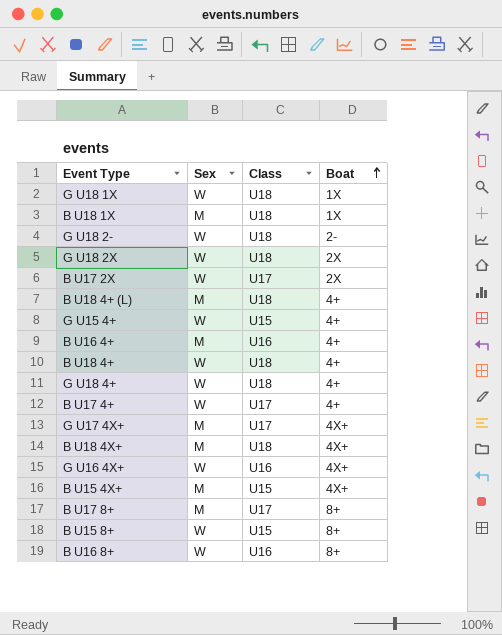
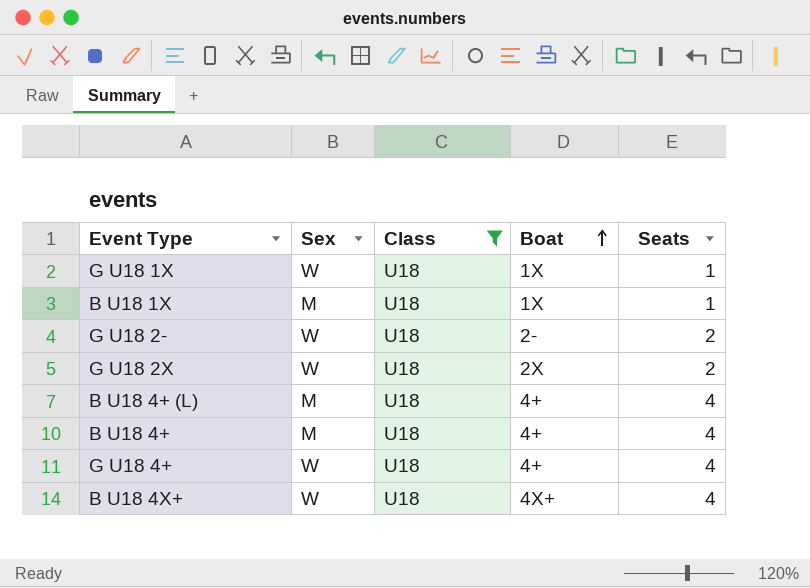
filter: none -> Class = U18
column Seats | position: none -> 5
B U18 4+ | Sex: W -> M
B U18 4X+ | Sex: M -> W

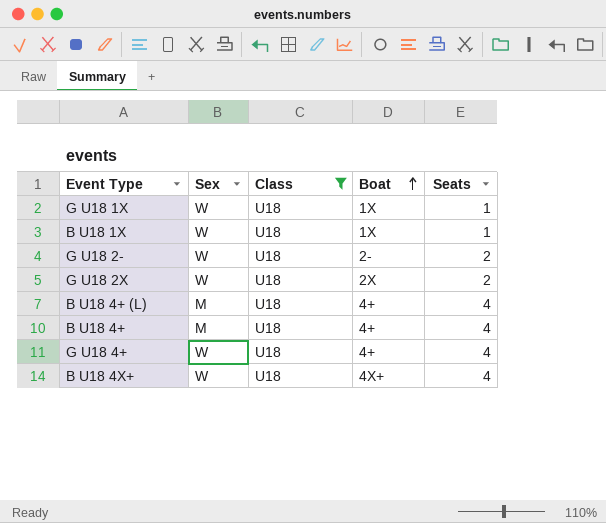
B U18 1X | Sex: M -> W

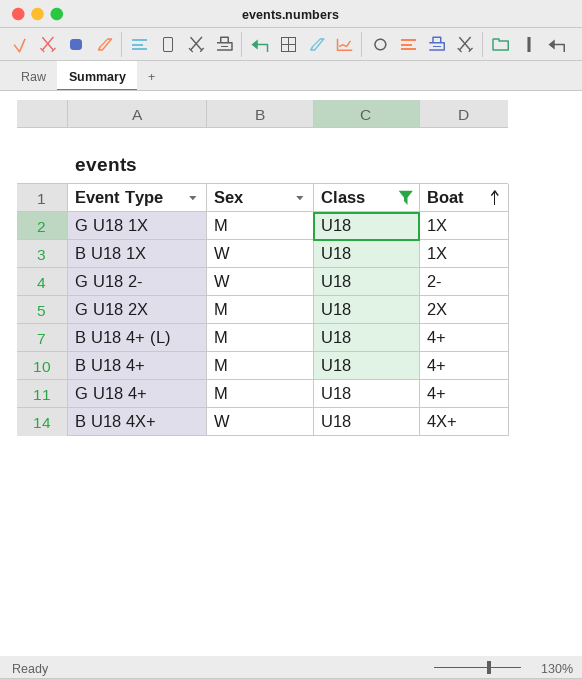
column Seats | position: 5 -> none
G U18 1X | Sex: W -> M
G U18 2X | Sex: W -> M
G U18 4+ | Sex: W -> M

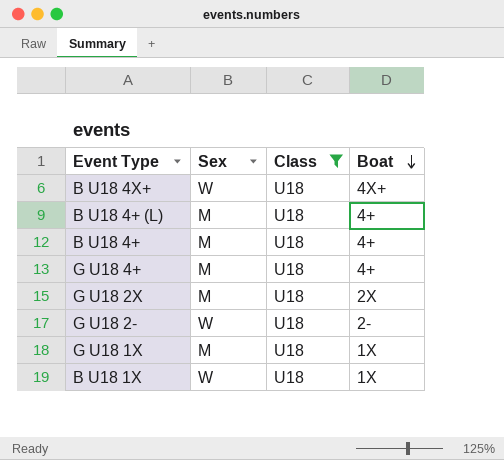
row order: Boat ascending -> Boat descending

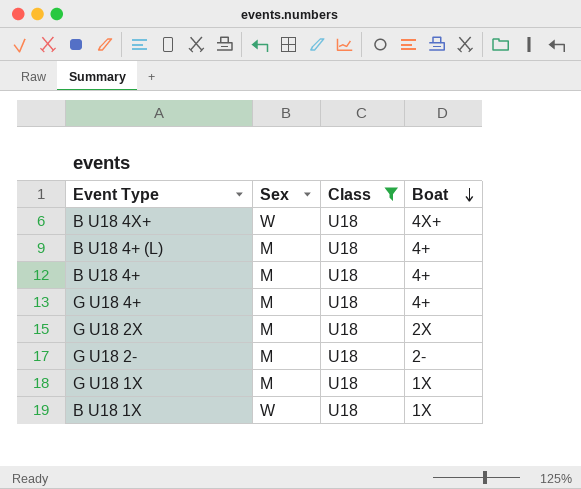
G U18 2- | Sex: W -> M

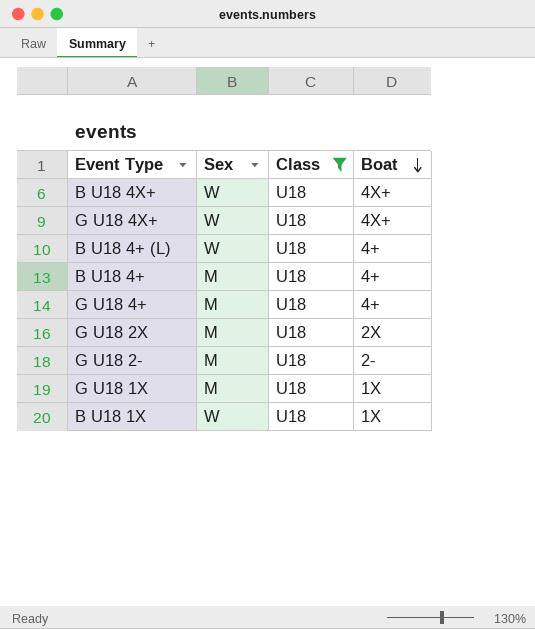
row G U18 4X+: none -> W | U18 | 4X+
B U18 4+ (L) | Sex: M -> W

